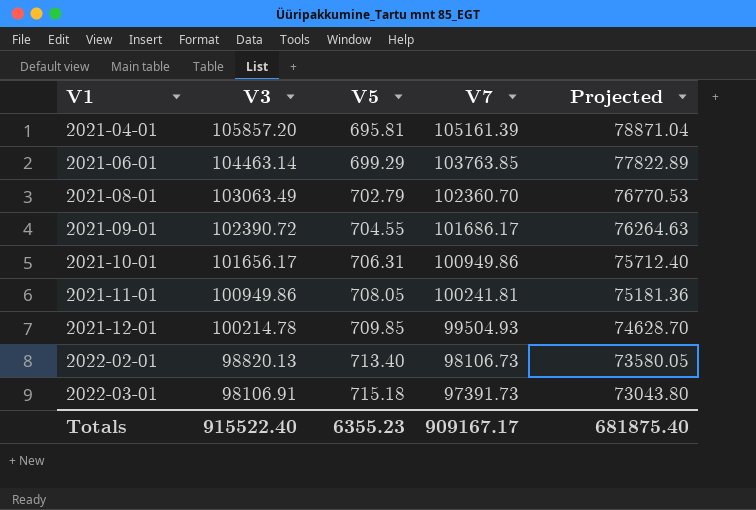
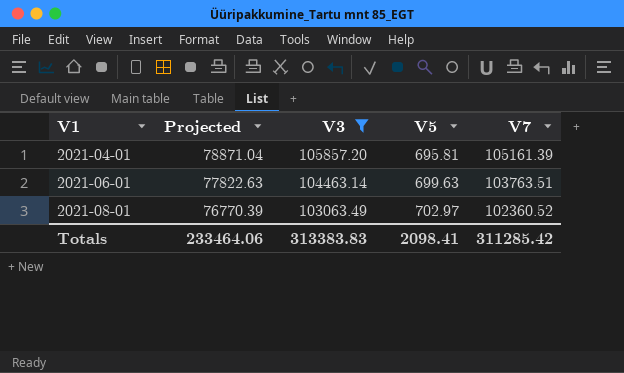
filter: none -> V3 >= 103063.49
column Projected | position: 5 -> 2
2021-06-01 | Projected: 77822.89 -> 77822.63
2021-06-01 | V5: 699.29 -> 699.63
2021-06-01 | V7: 103763.85 -> 103763.51
2021-08-01 | Projected: 76770.53 -> 76770.39
2021-08-01 | V5: 702.79 -> 702.97
2021-08-01 | V7: 102360.70 -> 102360.52
Totals | Projected: 681875.40 -> 233464.06
Totals | V3: 915522.40 -> 313383.83
Totals | V5: 6355.23 -> 2098.41
Totals | V7: 909167.17 -> 311285.42

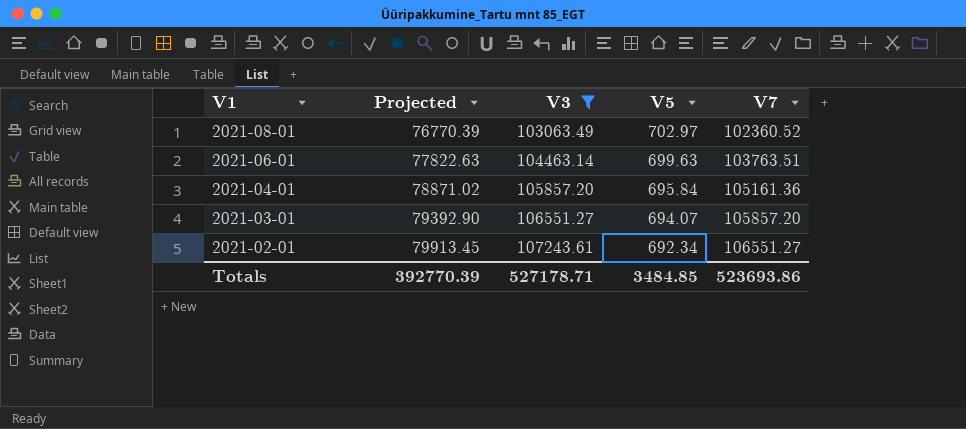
row order: V1 ascending -> V1 descending
2021-04-01 | Projected: 78871.04 -> 78871.02
2021-04-01 | V5: 695.81 -> 695.84
2021-04-01 | V7: 105161.39 -> 105161.36
row 2021-03-01: none -> 79392.90 | 106551.27 | 694.07 | 105857.20
row 2021-02-01: none -> 79913.45 | 107243.61 | 692.34 | 106551.27
Totals | Projected: 233464.06 -> 392770.39
Totals | V3: 313383.83 -> 527178.71
Totals | V5: 2098.41 -> 3484.85
Totals | V7: 311285.42 -> 523693.86

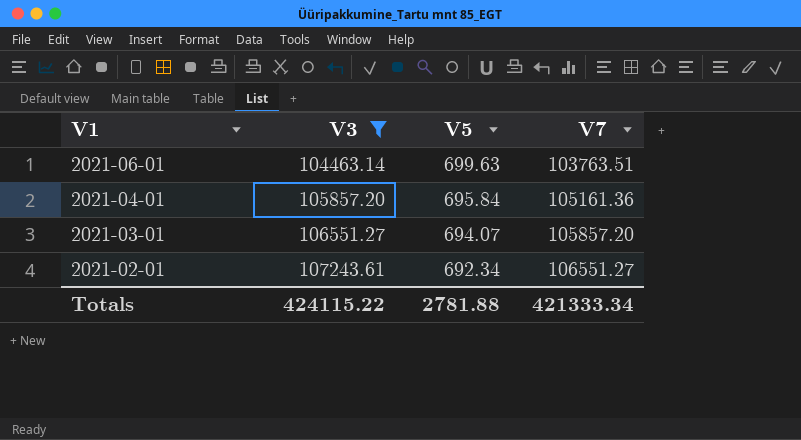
column Projected | formula: [V7] * 0.75 -> none
row 2021-08-01: 76770.39 | 103063.49 | 702.97 | 102360.52 -> none
Totals | V3: 527178.71 -> 424115.22
Totals | V5: 3484.85 -> 2781.88
Totals | V7: 523693.86 -> 421333.34

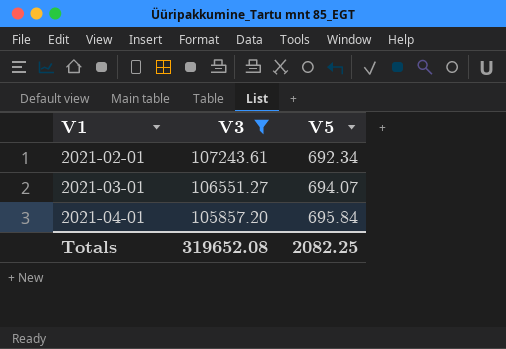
row order: V1 descending -> V1 ascending
column V7 | formula: [V3] - [V5] -> none
row 2021-06-01: 104463.14 | 699.63 | 103763.51 -> none
Totals | V3: 424115.22 -> 319652.08
Totals | V5: 2781.88 -> 2082.25

